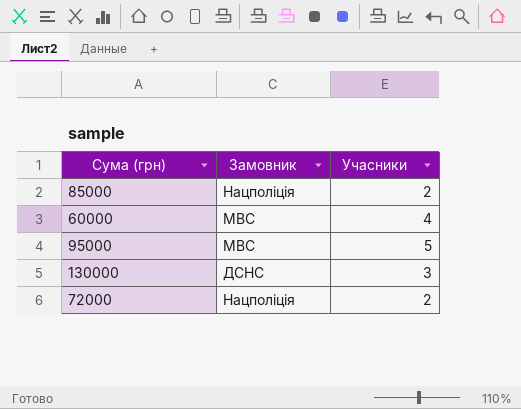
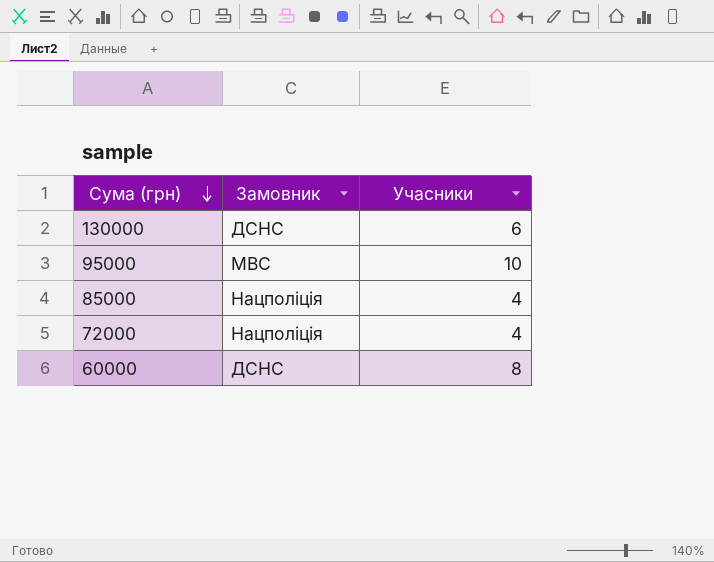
row order: none -> Сума (грн) descending
130000 | Учасники: 3 -> 6
95000 | Учасники: 5 -> 10
85000 | Учасники: 2 -> 4
72000 | Учасники: 2 -> 4
60000 | Замовник: МВС -> ДСНС
60000 | Учасники: 4 -> 8

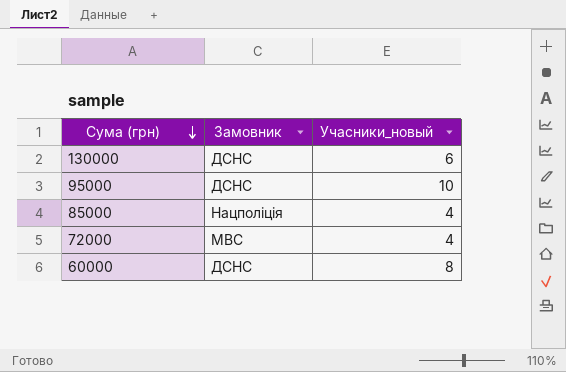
column name: Учасники -> Учасники_новый
95000 | Замовник: МВС -> ДСНС
72000 | Замовник: Нацполіція -> МВС

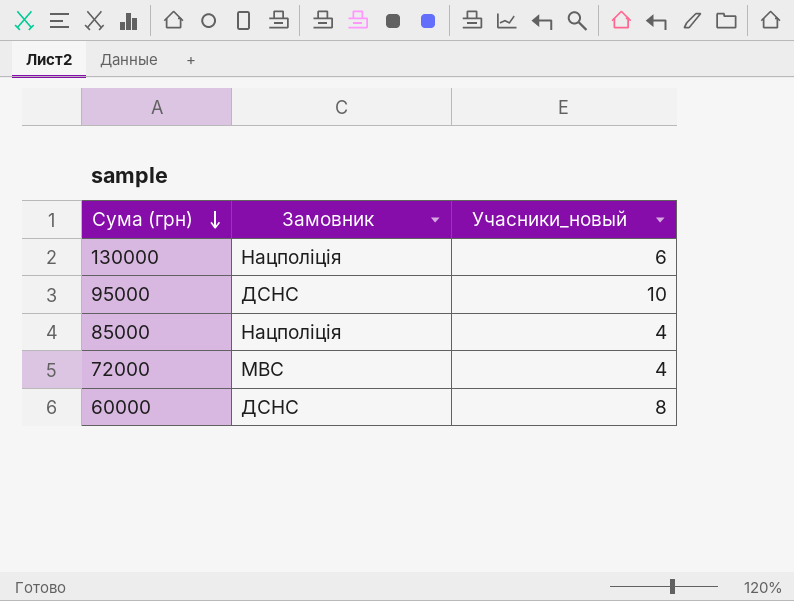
130000 | Замовник: ДСНС -> Нацполіція

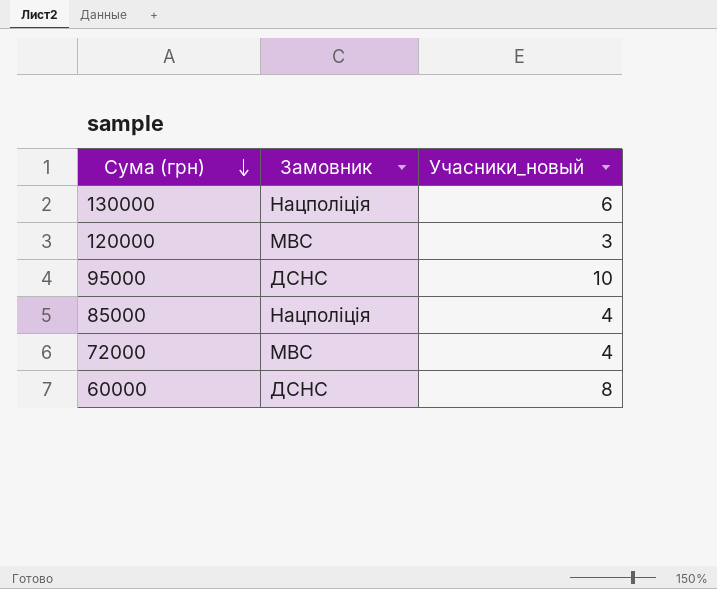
row 120000: none -> МВС | 3

